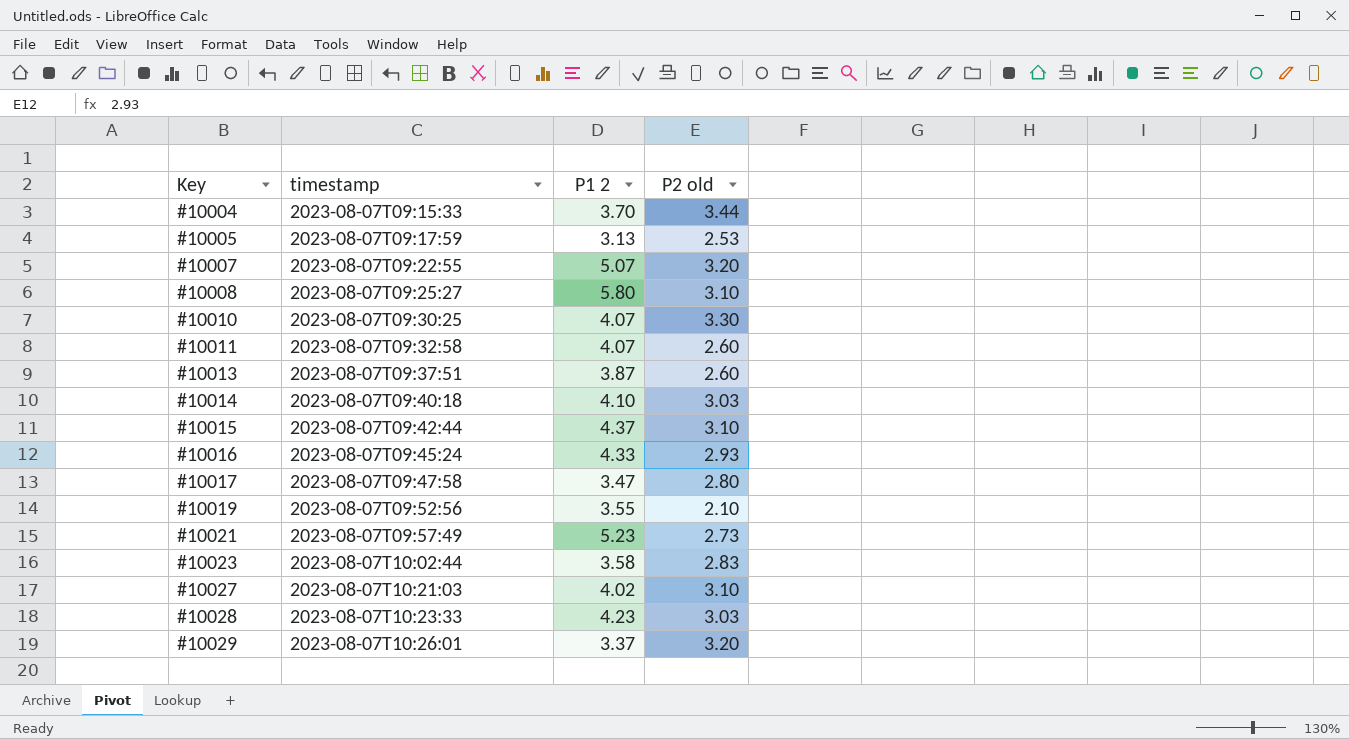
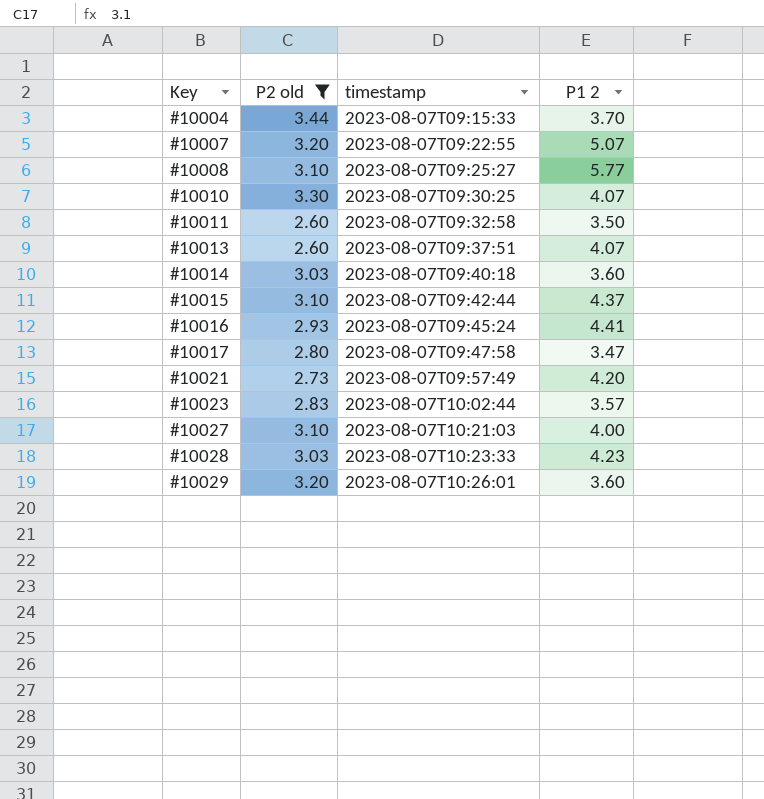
filter: none -> P2 old >= 2.60
column P2 old | position: 4 -> 2
#10008 | P1 2: 5.80 -> 5.77
#10011 | P1 2: 4.07 -> 3.50
#10013 | P1 2: 3.87 -> 4.07
#10014 | P1 2: 4.10 -> 3.60
#10016 | P1 2: 4.33 -> 4.41
#10021 | P1 2: 5.23 -> 4.20
#10023 | P1 2: 3.58 -> 3.57
#10027 | P1 2: 4.02 -> 4.00
#10029 | P1 2: 3.37 -> 3.60

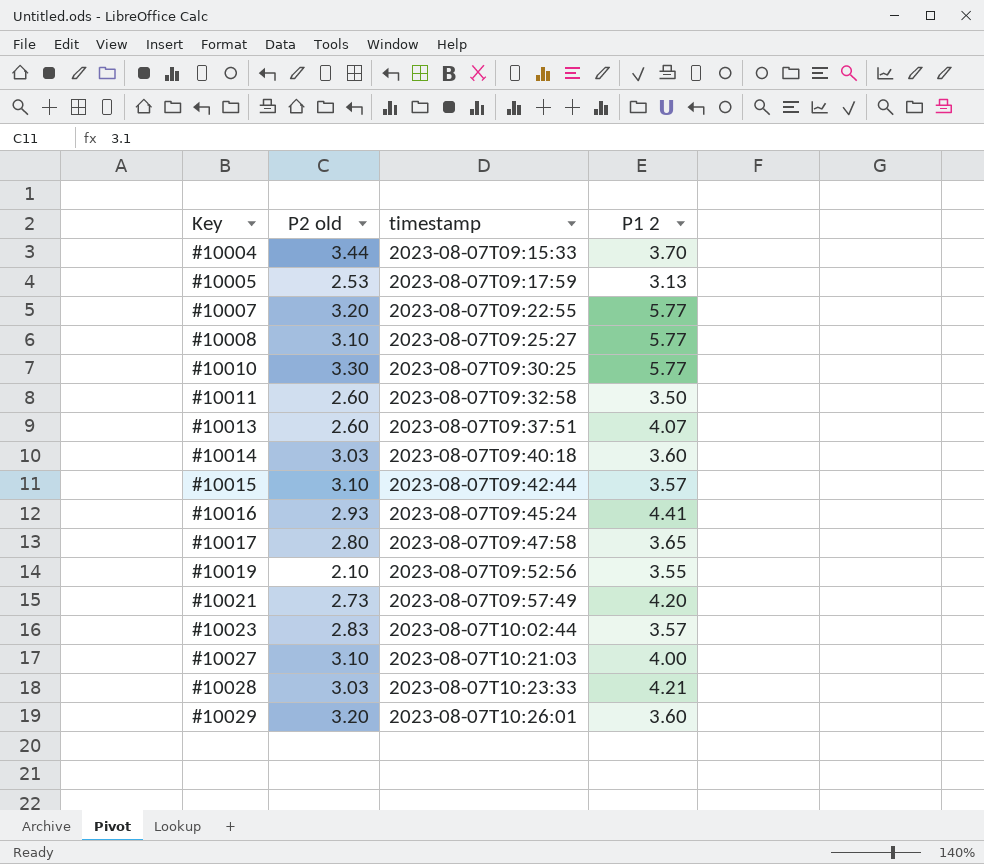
filter: P2 old >= 2.60 -> none
#10007 | P1 2: 5.07 -> 5.77
#10010 | P1 2: 4.07 -> 5.77
#10015 | P1 2: 4.37 -> 3.57
#10017 | P1 2: 3.47 -> 3.65
#10028 | P1 2: 4.23 -> 4.21

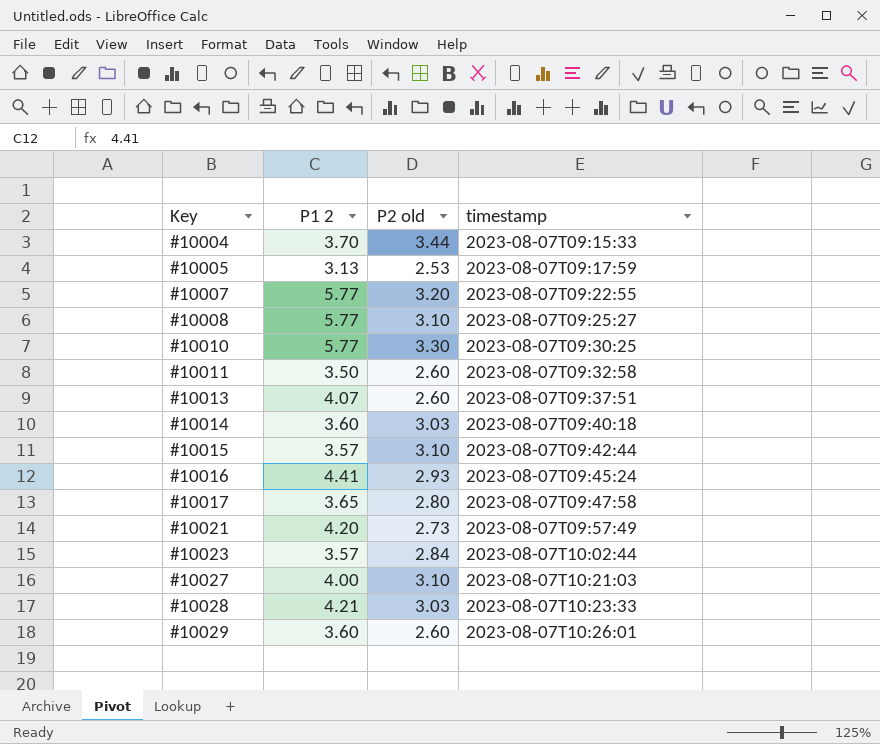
column P1 2 | position: 4 -> 2
row #10019: 2.10 | 2023-08-07T09:52:56 | 3.55 -> none
#10023 | P2 old: 2.83 -> 2.84
#10029 | P2 old: 3.20 -> 2.60

